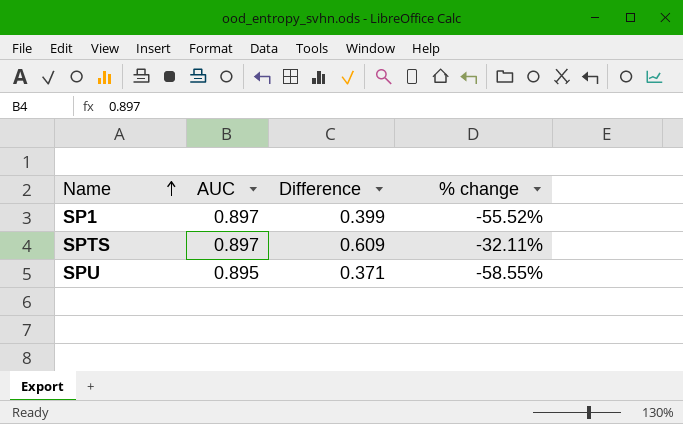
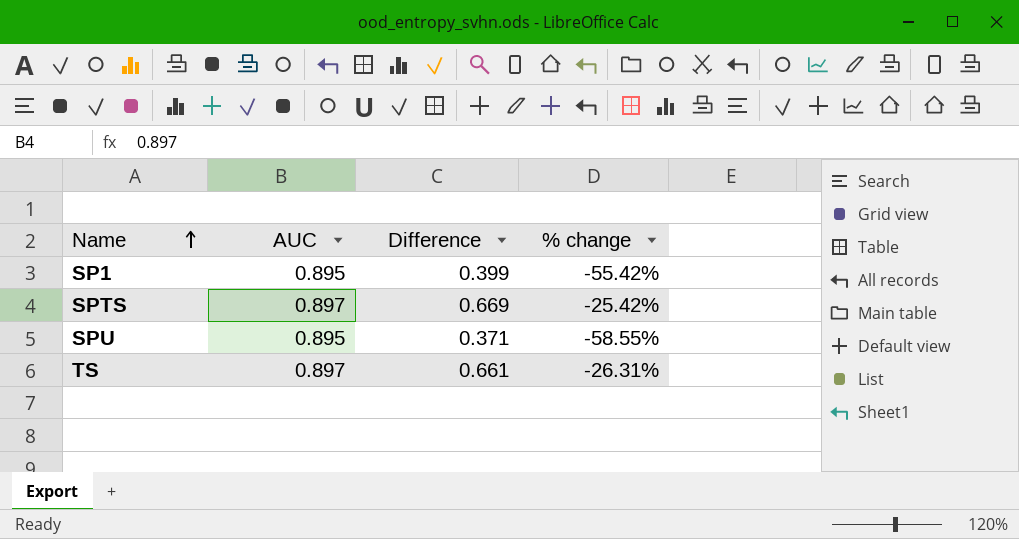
SP1 | AUC: 0.897 -> 0.895
SP1 | % change: -55.52% -> -55.42%
SPTS | Difference: 0.609 -> 0.669
SPTS | % change: -32.11% -> -25.42%
row TS: none -> 0.897 | 0.661 | -26.31%

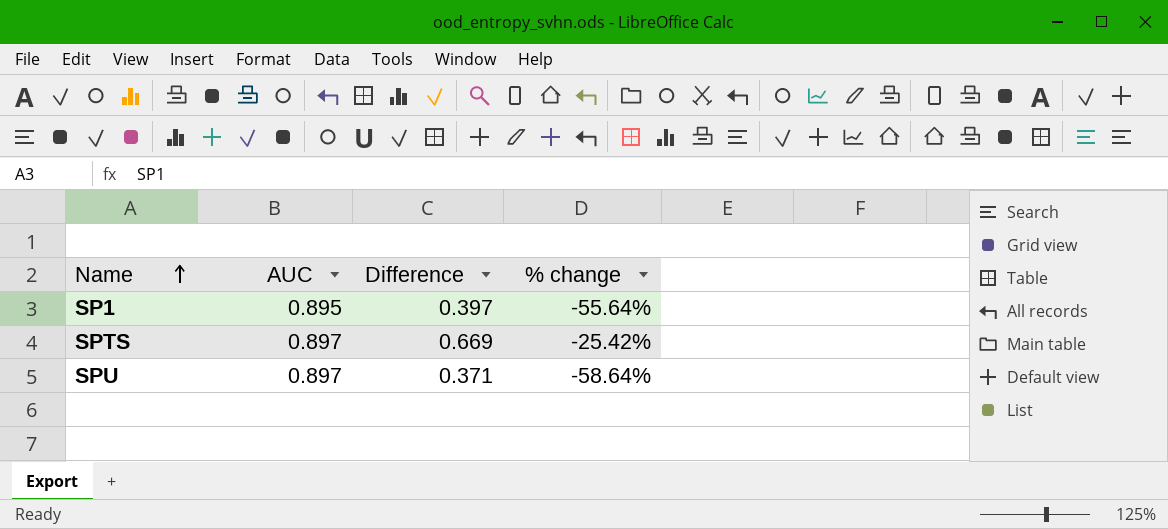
row TS: 0.897 | 0.661 | -26.31% -> none
SP1 | Difference: 0.399 -> 0.397
SP1 | % change: -55.42% -> -55.64%
SPU | AUC: 0.895 -> 0.897
SPU | % change: -58.55% -> -58.64%

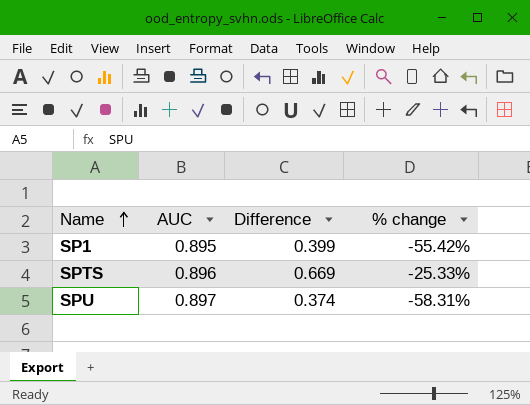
SP1 | Difference: 0.397 -> 0.399
SP1 | % change: -55.64% -> -55.42%
SPTS | AUC: 0.897 -> 0.896
SPTS | % change: -25.42% -> -25.33%
SPU | Difference: 0.371 -> 0.374
SPU | % change: -58.64% -> -58.31%

